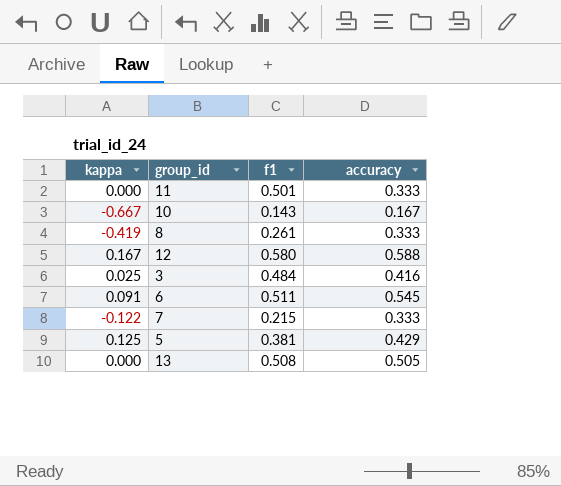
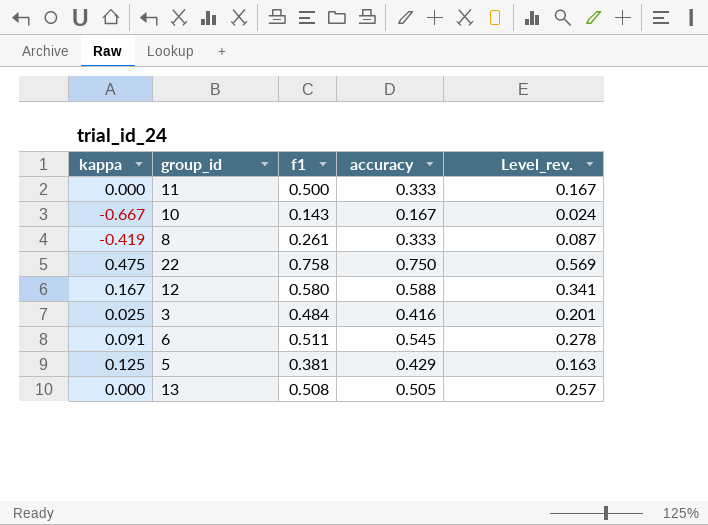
column Level_rev. | formula: none -> [f1] * [accuracy]
row 7: -0.122 | 0.215 | 0.333 -> none
11 | f1: 0.501 -> 0.500
row 22: none -> 0.475 | 0.758 | 0.750 | 0.569

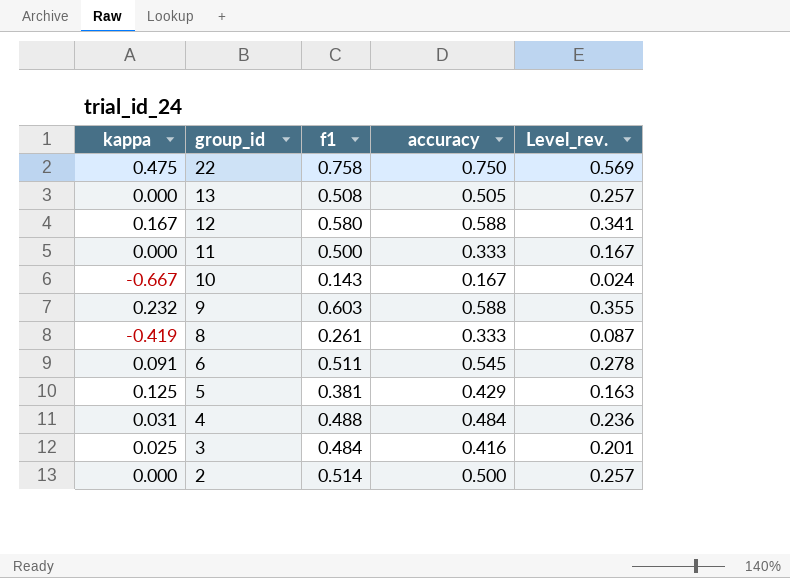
row order: none -> group_id descending
row 9: none -> 0.232 | 0.603 | 0.588 | 0.355
row 4: none -> 0.031 | 0.488 | 0.484 | 0.236
row 2: none -> 0.000 | 0.514 | 0.500 | 0.257

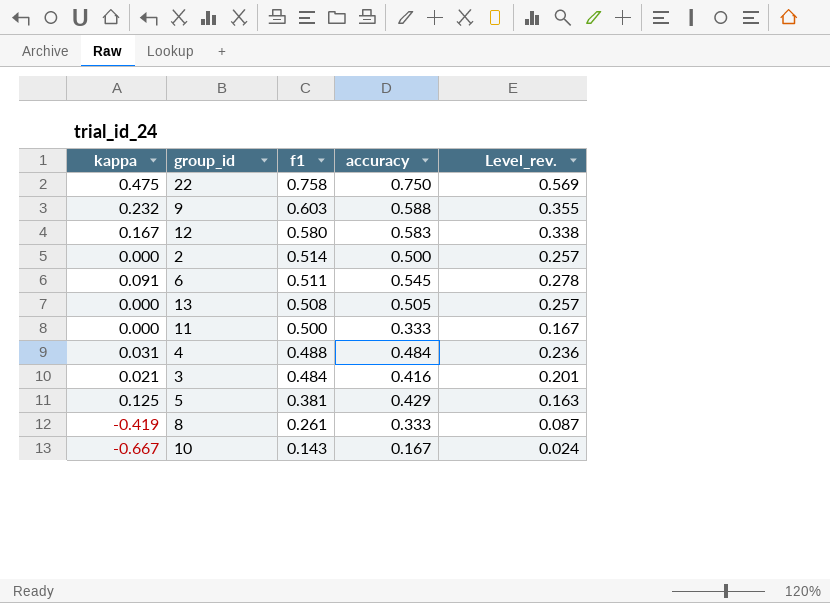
row order: group_id descending -> f1 descending
12 | accuracy: 0.588 -> 0.583
12 | Level_rev.: 0.341 -> 0.338
3 | kappa: 0.025 -> 0.021

